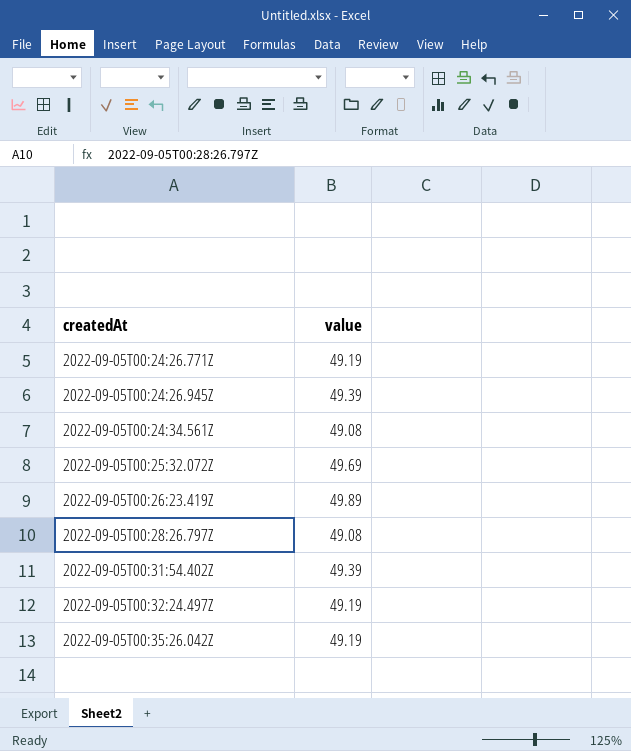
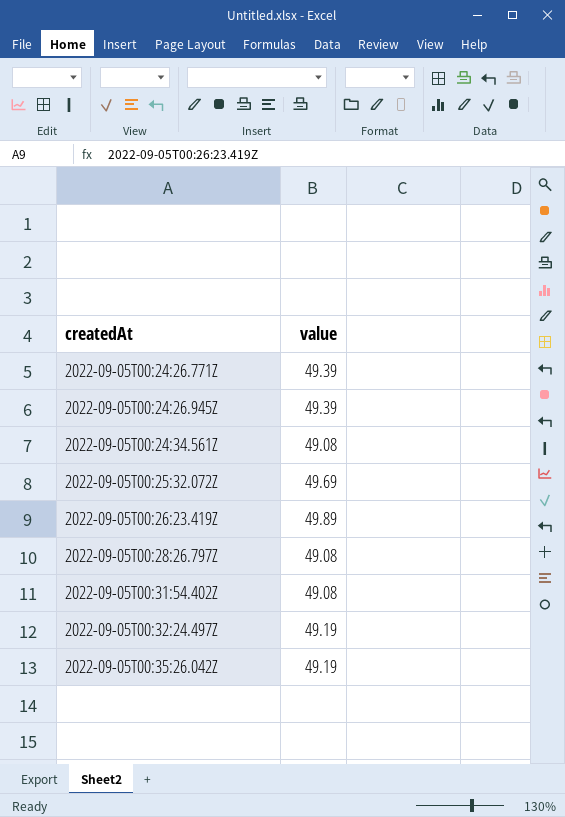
2022-09-05T00:24:26.771Z | value: 49.19 -> 49.39
2022-09-05T00:31:54.402Z | value: 49.39 -> 49.08

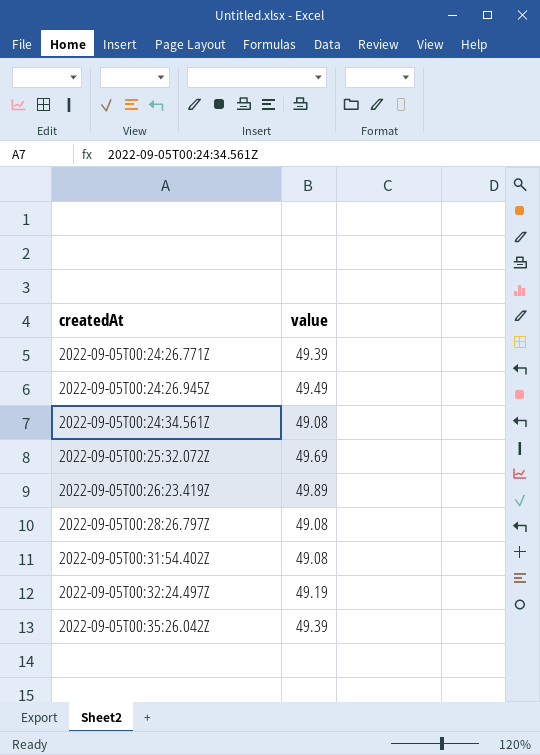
2022-09-05T00:24:26.945Z | value: 49.39 -> 49.49
2022-09-05T00:35:26.042Z | value: 49.19 -> 49.39

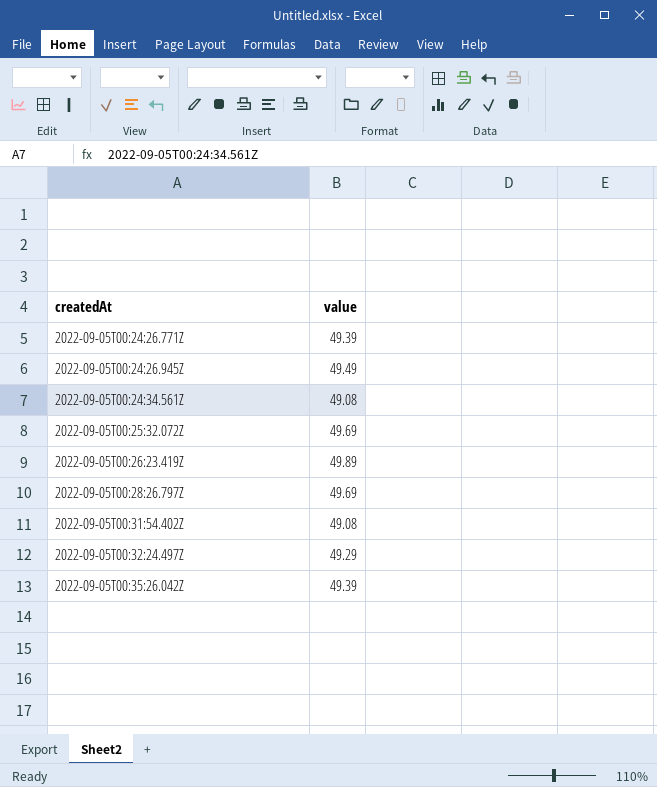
2022-09-05T00:28:26.797Z | value: 49.08 -> 49.69
2022-09-05T00:32:24.497Z | value: 49.19 -> 49.29

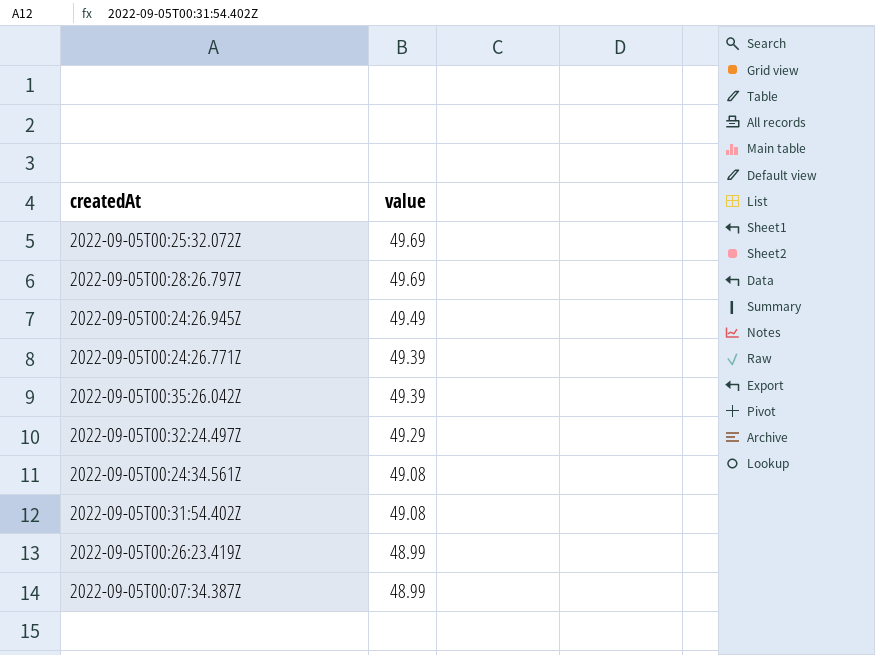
row order: createdAt ascending -> value descending
2022-09-05T00:26:23.419Z | value: 49.89 -> 48.99
row 2022-09-05T00:07:34.387Z: none -> 48.99

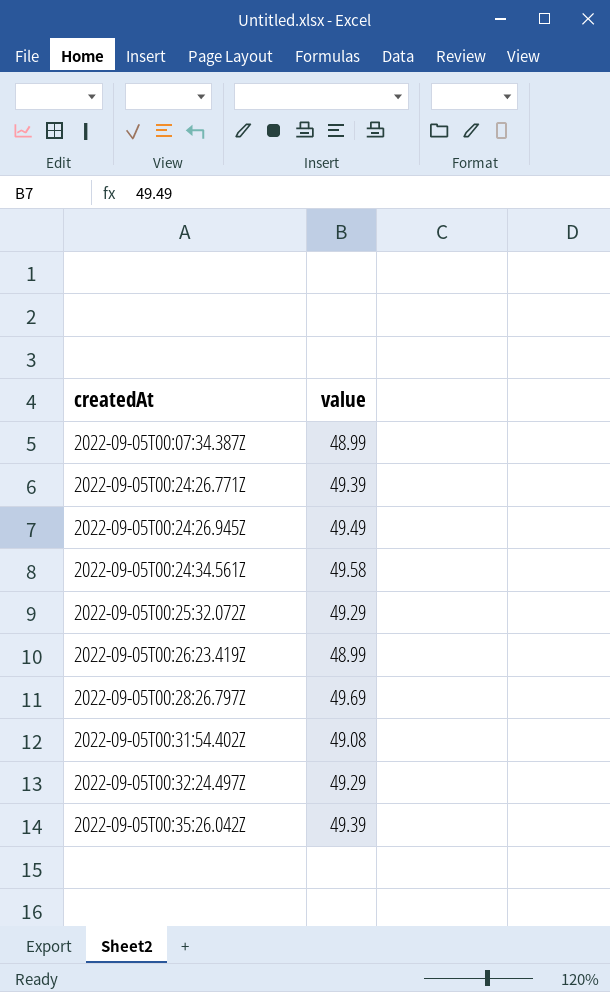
row order: value descending -> createdAt ascending
2022-09-05T00:24:34.561Z | value: 49.08 -> 49.58
2022-09-05T00:25:32.072Z | value: 49.69 -> 49.29

